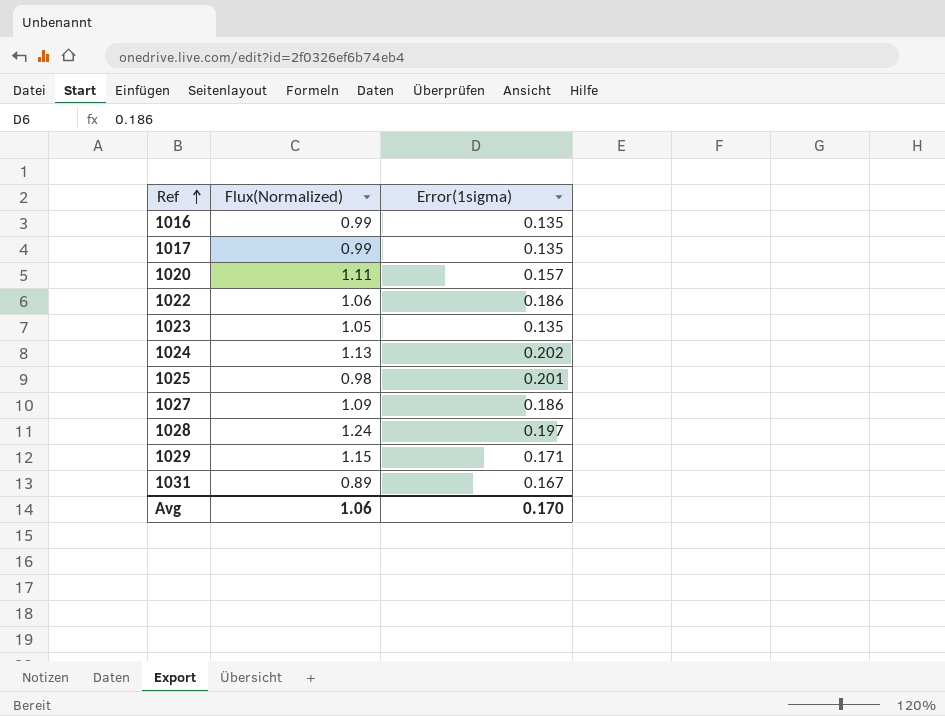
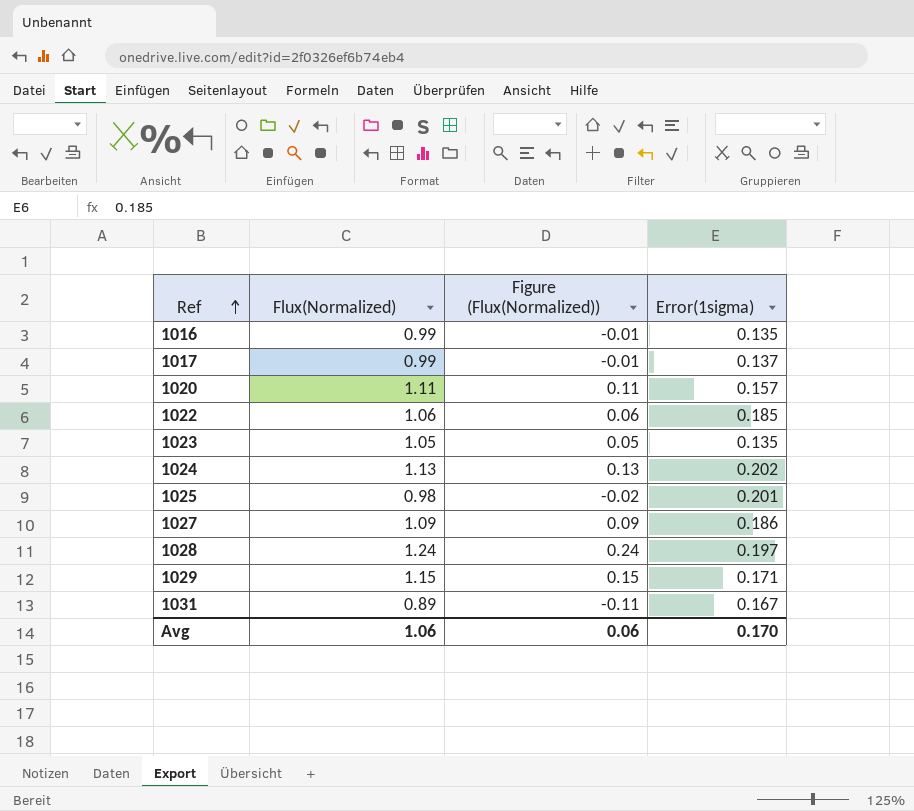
column Figure (Flux(Normalized)) | formula: none -> [Flux(Normalized)] - 1
1017 | Error(1sigma): 0.135 -> 0.137
1022 | Error(1sigma): 0.186 -> 0.185

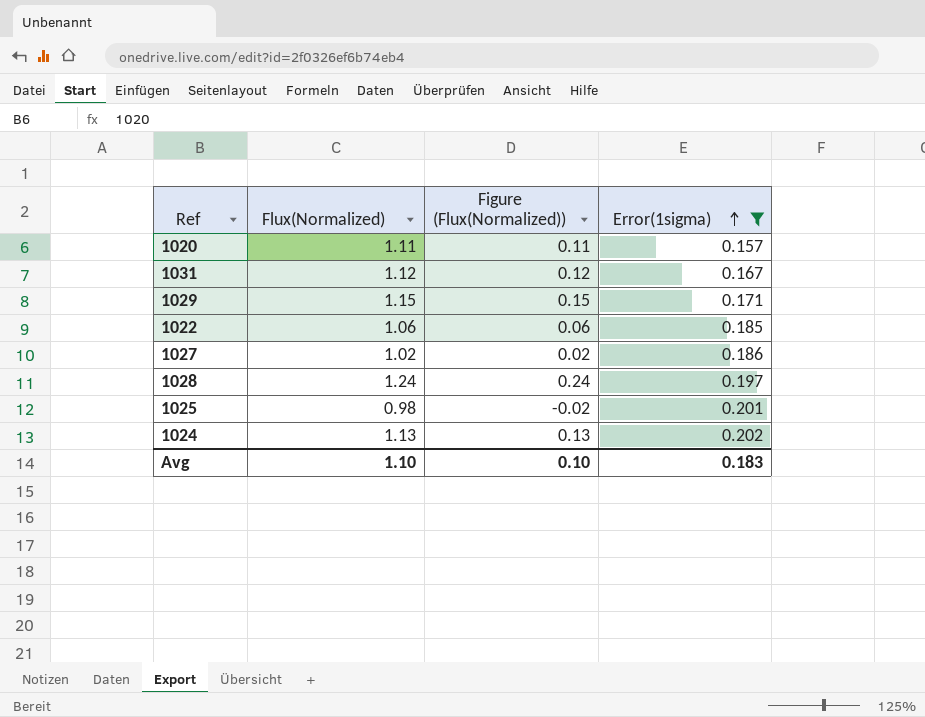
filter: none -> Error(1sigma) >= 0.157
row order: Ref ascending -> Error(1sigma) ascending
1031 | Flux(Normalized): 0.89 -> 1.12
1031 | Figure (Flux(Normalized)): -0.11 -> 0.12
1027 | Flux(Normalized): 1.09 -> 1.02
1027 | Figure (Flux(Normalized)): 0.09 -> 0.02
Avg | Flux(Normalized): 1.06 -> 1.10
Avg | Figure (Flux(Normalized)): 0.06 -> 0.10
Avg | Error(1sigma): 0.170 -> 0.183

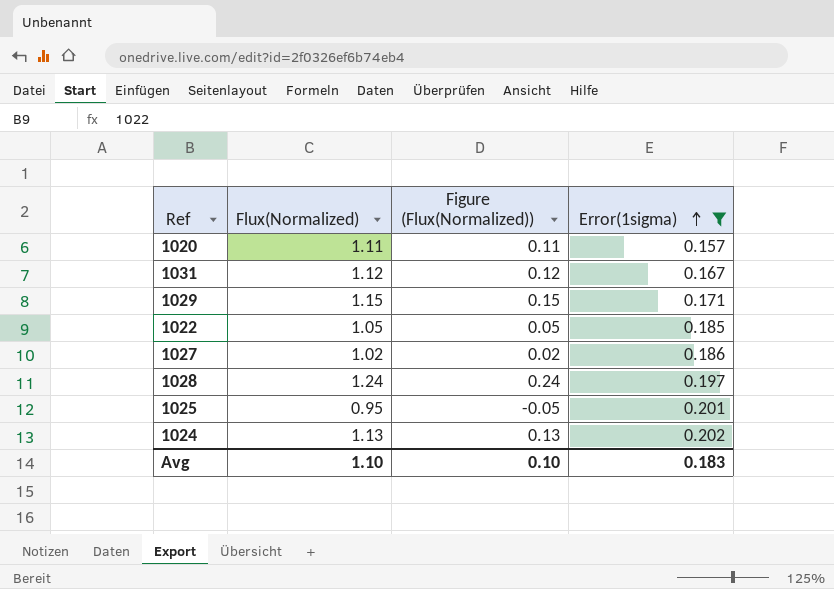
1022 | Flux(Normalized): 1.06 -> 1.05
1022 | Figure (Flux(Normalized)): 0.06 -> 0.05
1025 | Flux(Normalized): 0.98 -> 0.95
1025 | Figure (Flux(Normalized)): -0.02 -> -0.05

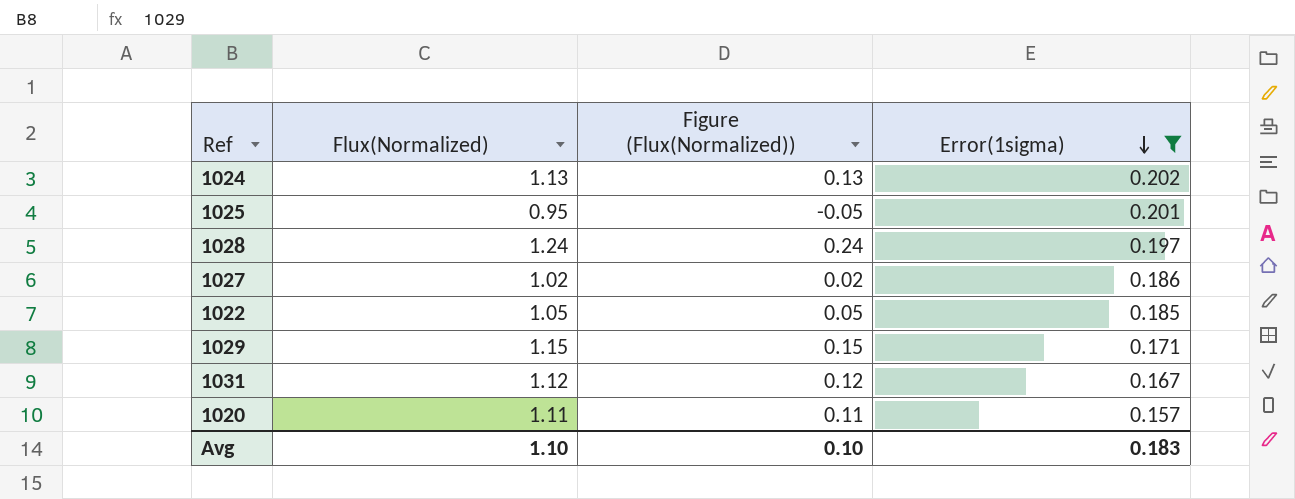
row order: Error(1sigma) ascending -> Error(1sigma) descending

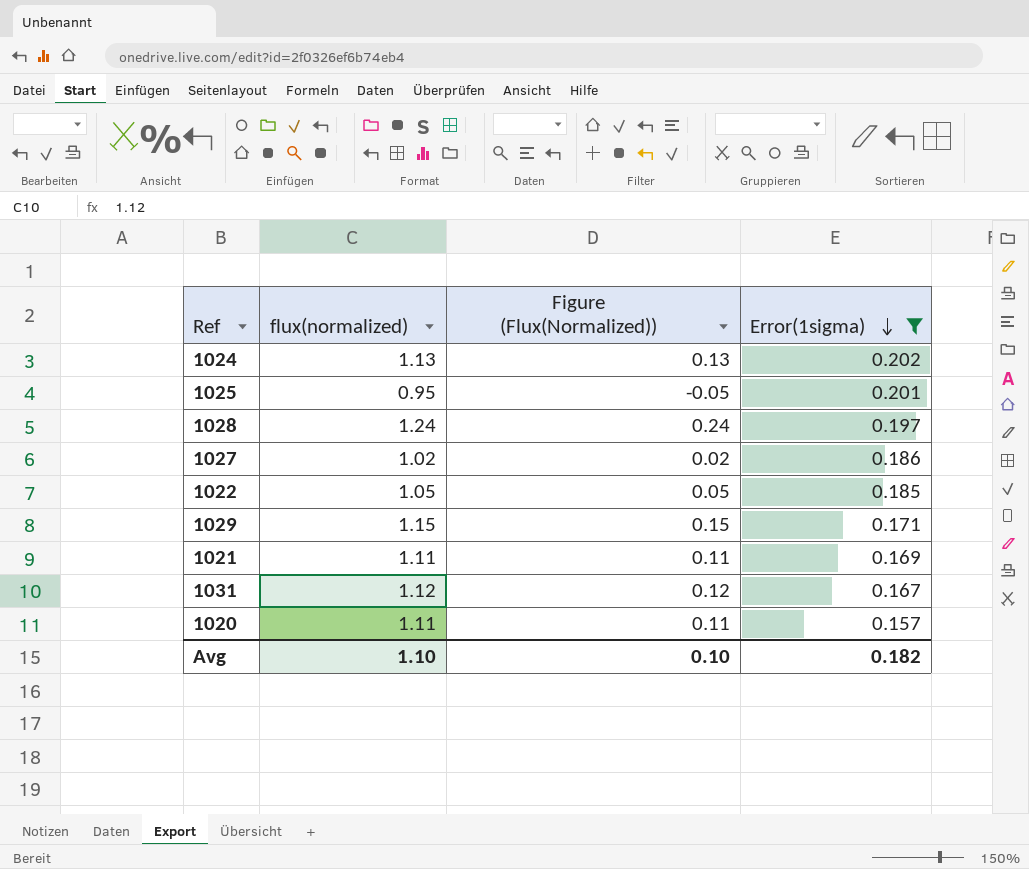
column name: Flux(Normalized) -> flux(normalized)
row 1021: none -> 1.11 | 0.11 | 0.169
Avg | Error(1sigma): 0.183 -> 0.182

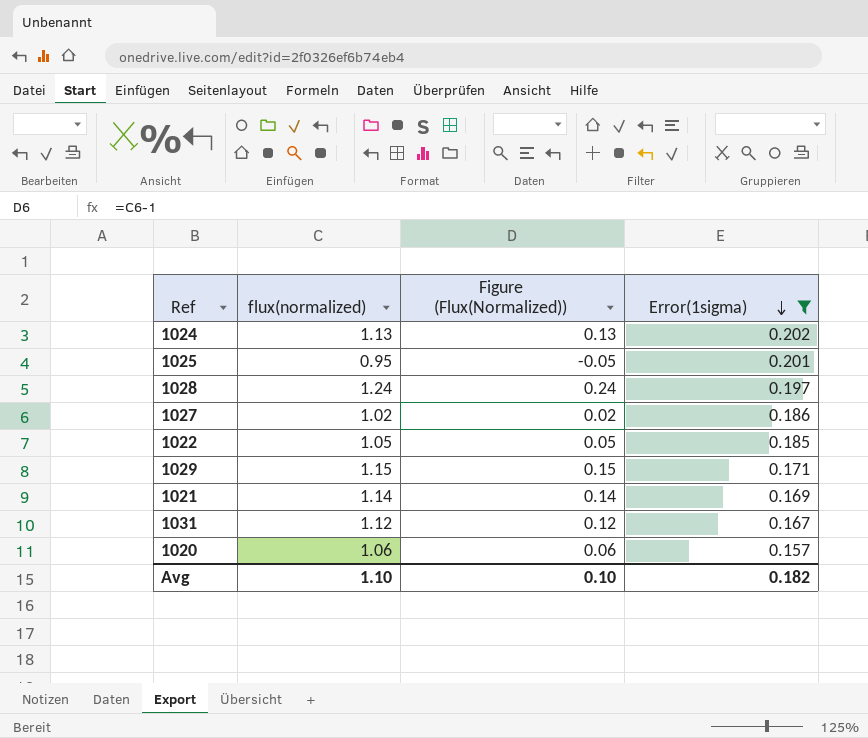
1021 | flux(normalized): 1.11 -> 1.14
1021 | Figure (Flux(Normalized)): 0.11 -> 0.14
1020 | flux(normalized): 1.11 -> 1.06
1020 | Figure (Flux(Normalized)): 0.11 -> 0.06

